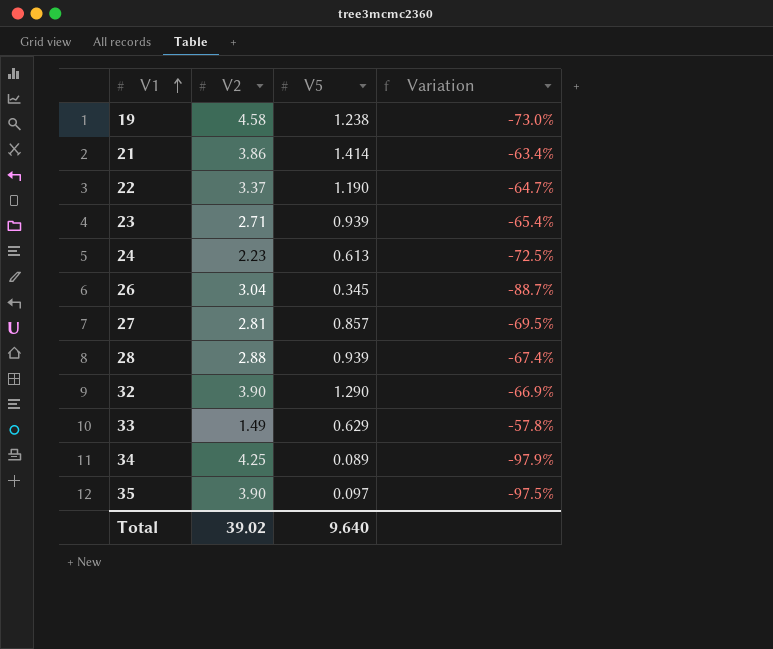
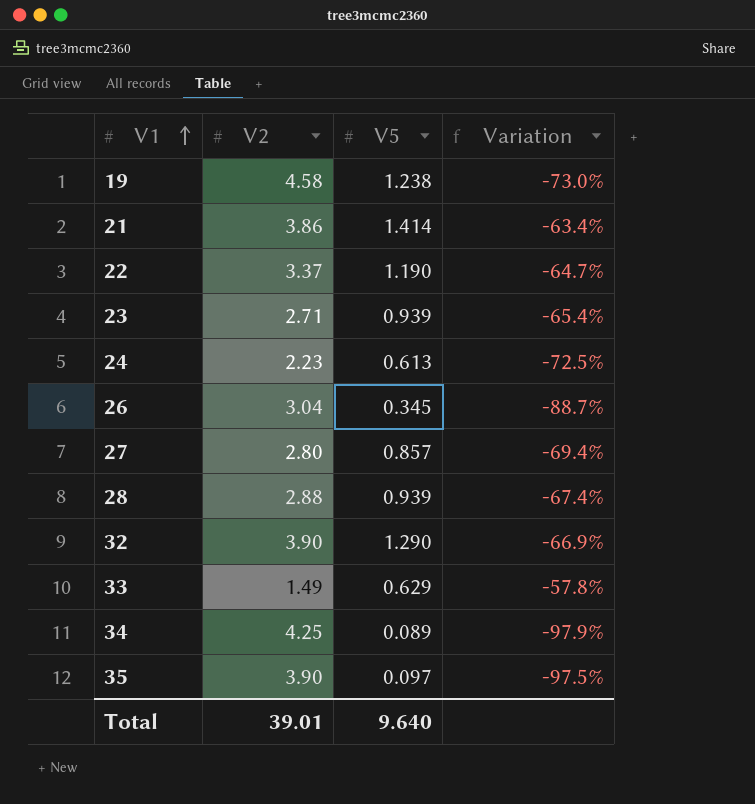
27 | V2: 2.81 -> 2.80
27 | Variation: -69.5% -> -69.4%
Total | V2: 39.02 -> 39.01

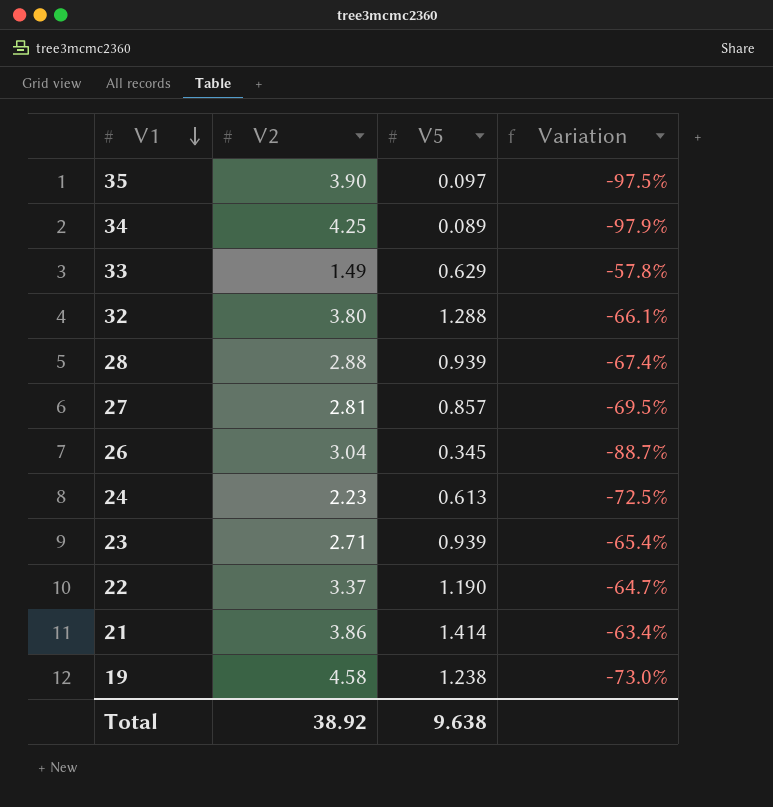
row order: V1 ascending -> V1 descending
32 | V2: 3.90 -> 3.80
32 | V5: 1.290 -> 1.288
32 | Variation: -66.9% -> -66.1%
27 | V2: 2.80 -> 2.81
27 | Variation: -69.4% -> -69.5%
Total | V2: 39.01 -> 38.92
Total | V5: 9.640 -> 9.638

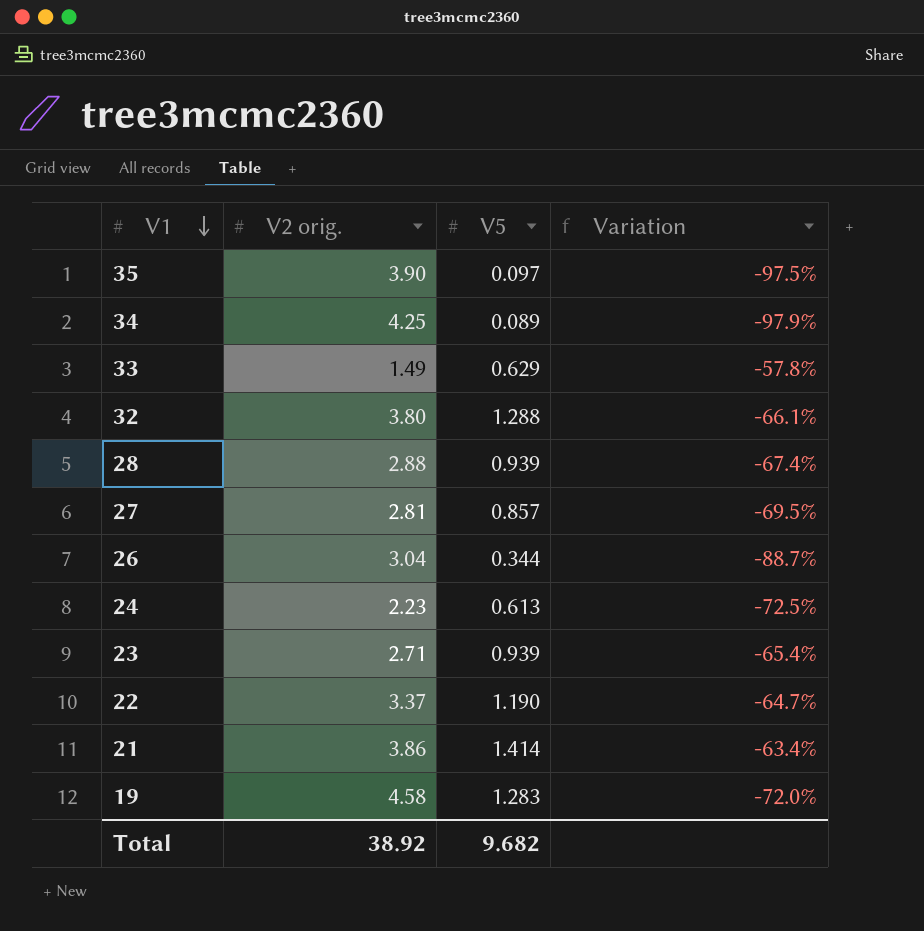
column name: V2 -> V2 orig.
26 | V5: 0.345 -> 0.344
19 | V5: 1.238 -> 1.283
19 | Variation: -73.0% -> -72.0%
Total | V5: 9.638 -> 9.682

